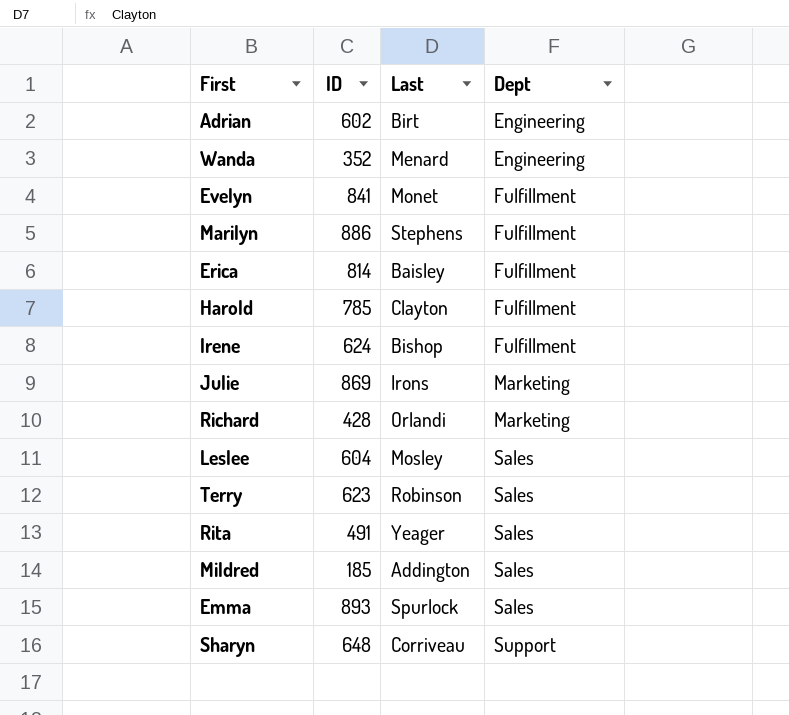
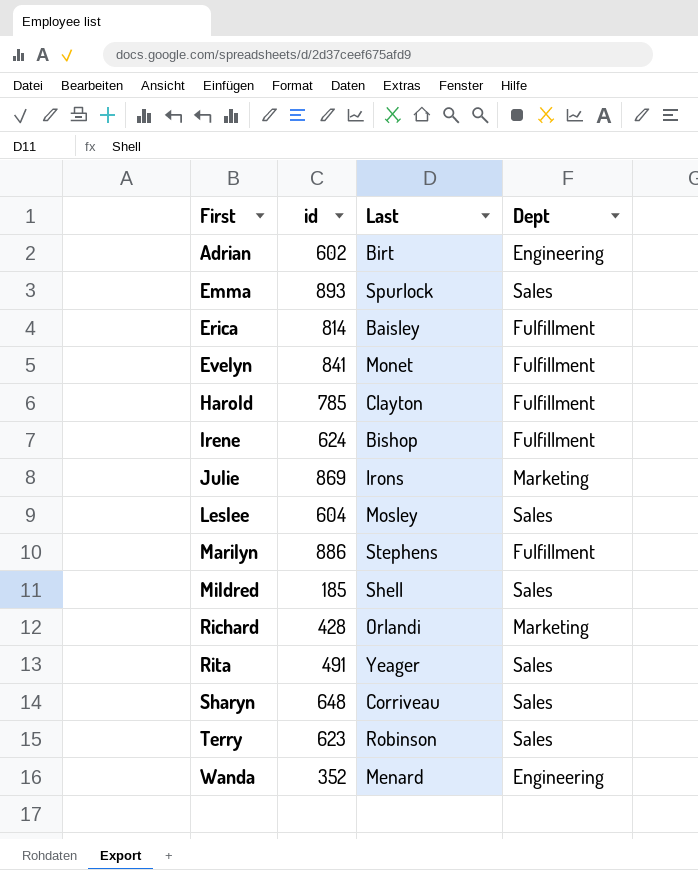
row order: Dept ascending -> First ascending
column name: ID -> id
Mildred | Last: Addington -> Shell
Sharyn | Dept: Support -> Sales

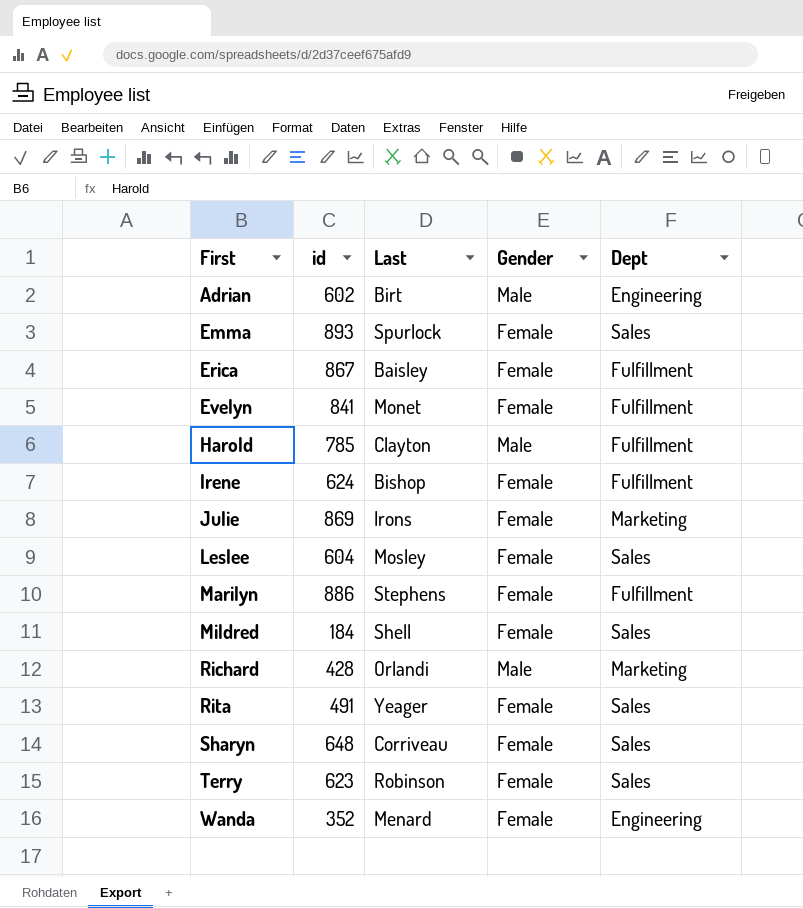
column Gender | position: none -> 4
Erica | id: 814 -> 867
Mildred | id: 185 -> 184

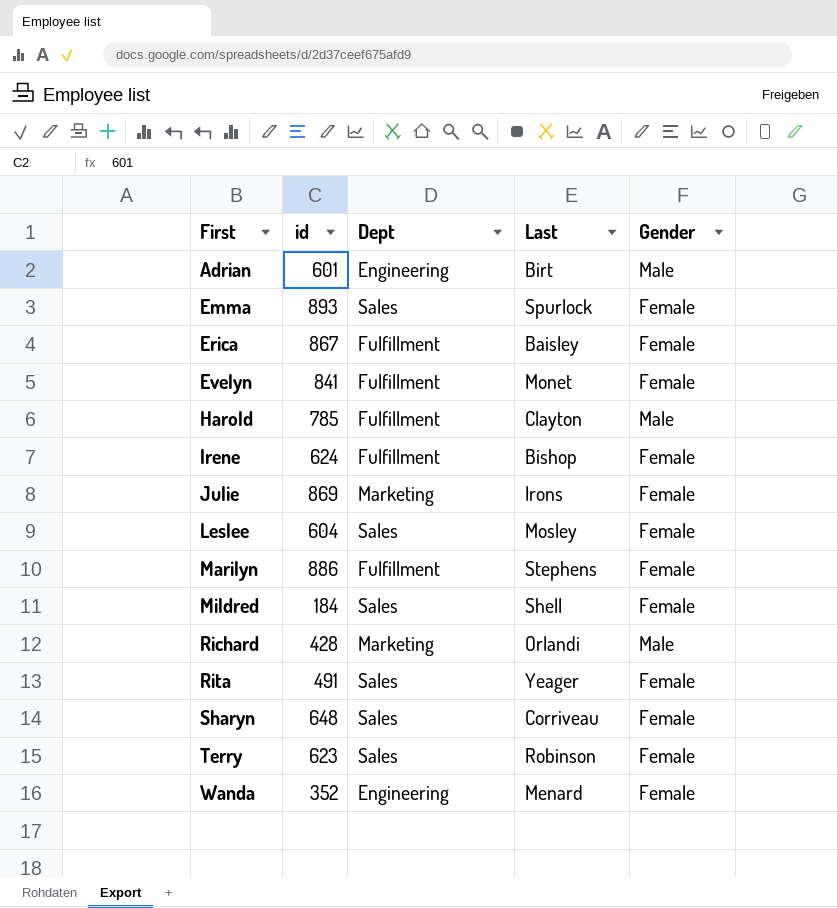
column Dept | position: 5 -> 3
Adrian | id: 602 -> 601

